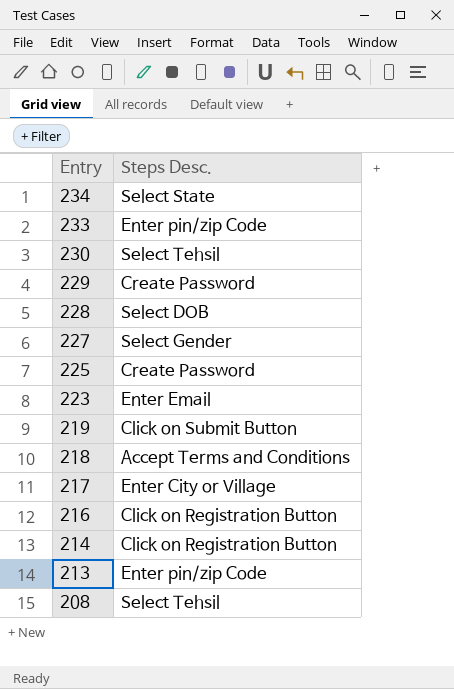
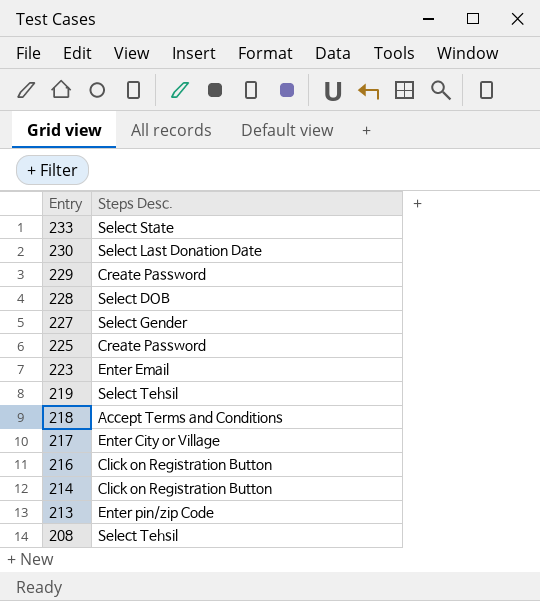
row 234: Select State -> none
233 | Steps Desc.: Enter pin/zip Code -> Select State
230 | Steps Desc.: Select Tehsil -> Select Last Donation Date
219 | Steps Desc.: Click on Submit Button -> Select Tehsil

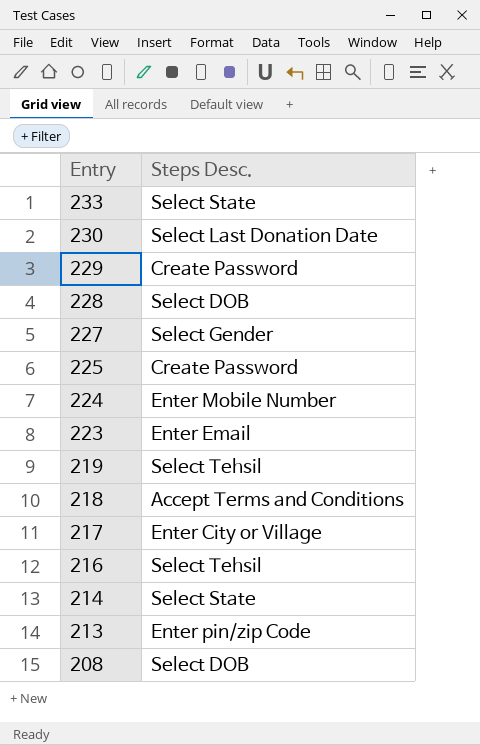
row 224: none -> Enter Mobile Number
216 | Steps Desc.: Click on Registration Button -> Select Tehsil
214 | Steps Desc.: Click on Registration Button -> Select State
208 | Steps Desc.: Select Tehsil -> Select DOB

